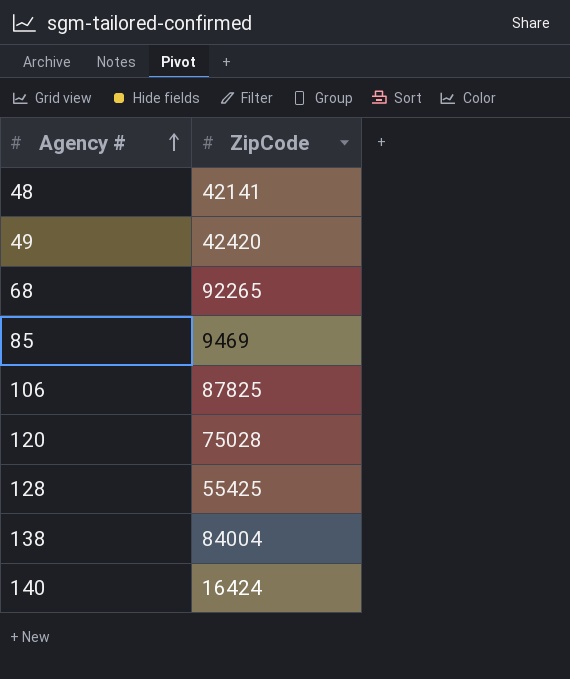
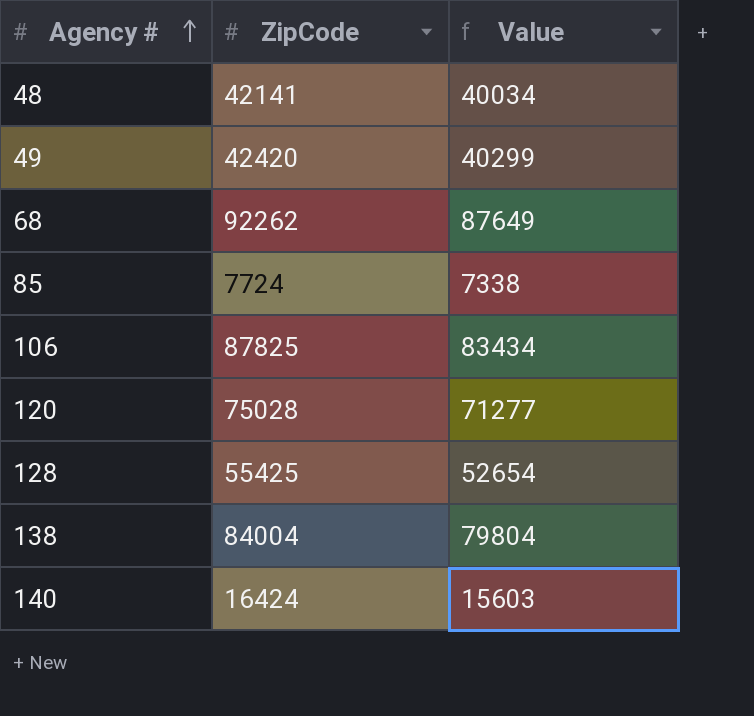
column Value | formula: none -> [ZipCode] * 0.95
68 | ZipCode: 92265 -> 92262
85 | ZipCode: 9469 -> 7724

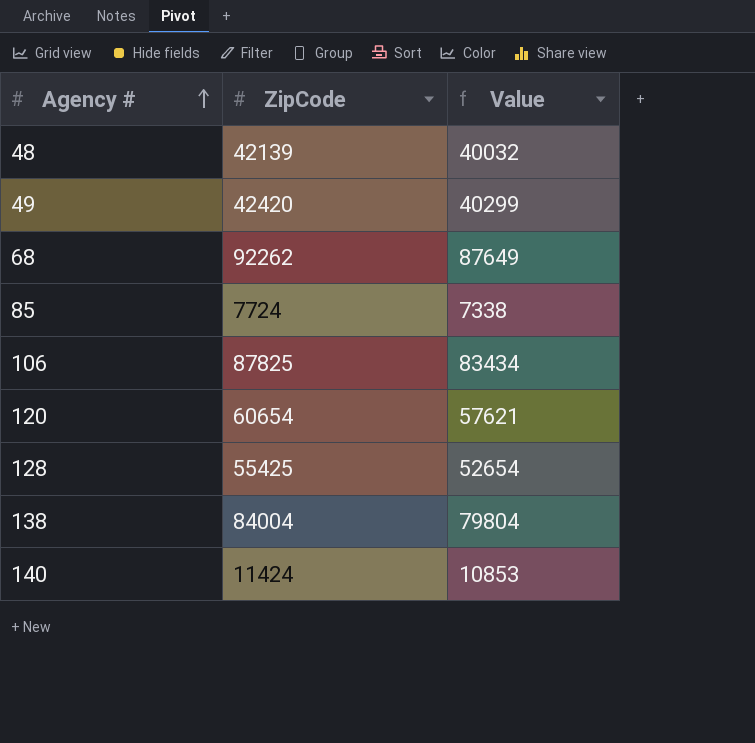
48 | ZipCode: 42141 -> 42139
48 | Value: 40034 -> 40032
120 | ZipCode: 75028 -> 60654
120 | Value: 71277 -> 57621
140 | ZipCode: 16424 -> 11424
140 | Value: 15603 -> 10853

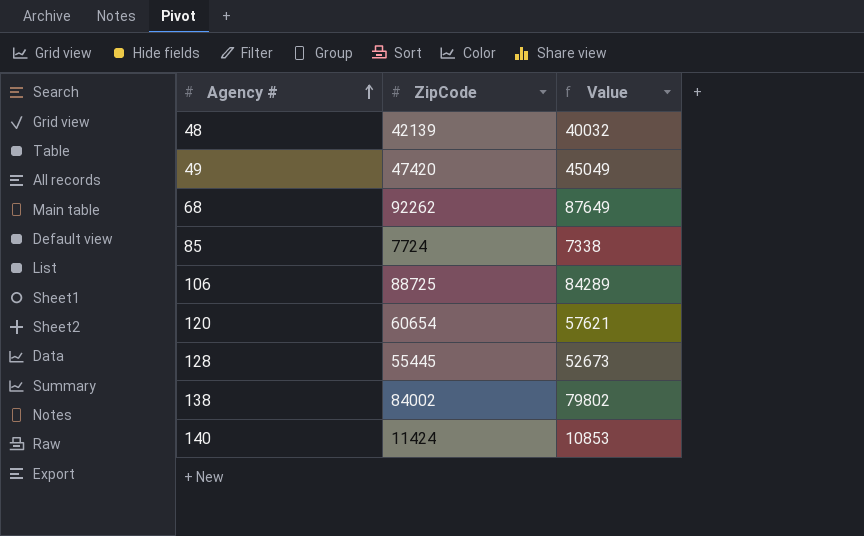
49 | ZipCode: 42420 -> 47420
49 | Value: 40299 -> 45049
106 | ZipCode: 87825 -> 88725
106 | Value: 83434 -> 84289
128 | ZipCode: 55425 -> 55445
128 | Value: 52654 -> 52673
138 | ZipCode: 84004 -> 84002
138 | Value: 79804 -> 79802

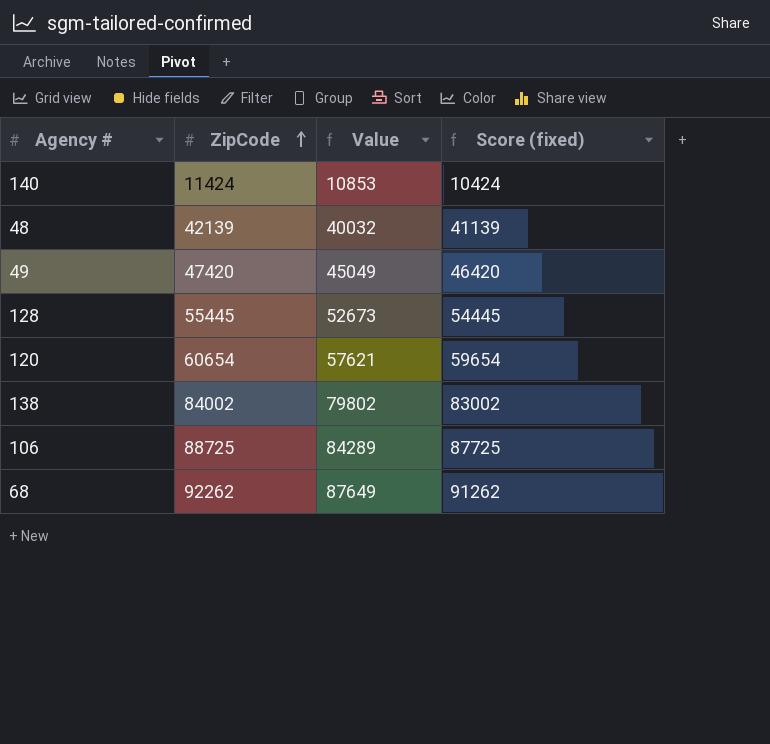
row order: Agency # ascending -> ZipCode ascending
column Score (fixed) | formula: none -> [ZipCode] - 1000
row 85: 7724 | 7338 -> none

